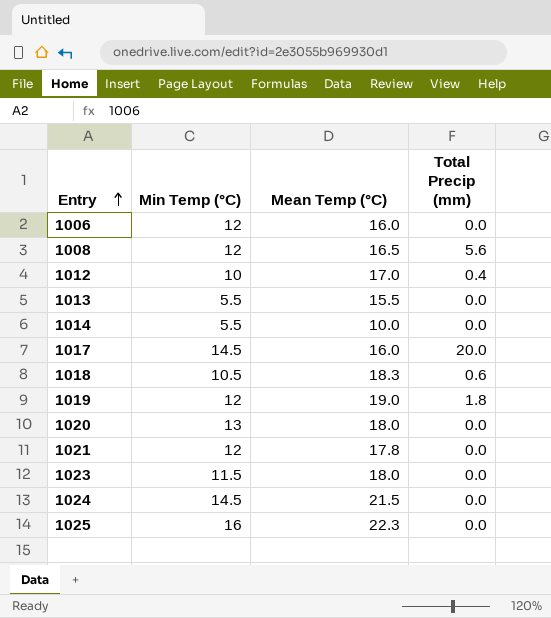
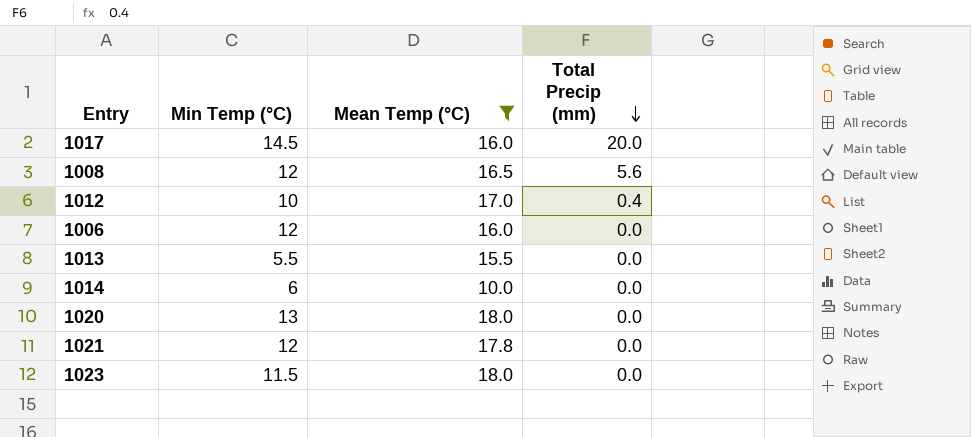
filter: none -> Mean Temp (°C) <= 18.0
row order: Entry ascending -> Total Precip (mm) descending
1014 | Min Temp (°C): 5.5 -> 6

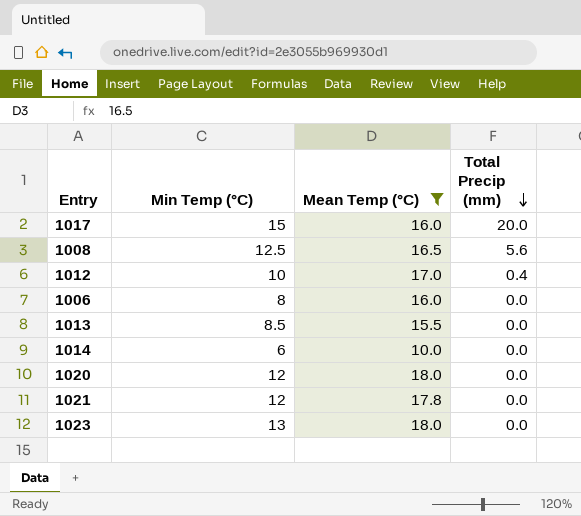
1017 | Min Temp (°C): 14.5 -> 15
1008 | Min Temp (°C): 12 -> 12.5
1006 | Min Temp (°C): 12 -> 8
1013 | Min Temp (°C): 5.5 -> 8.5
1020 | Min Temp (°C): 13 -> 12
1023 | Min Temp (°C): 11.5 -> 13

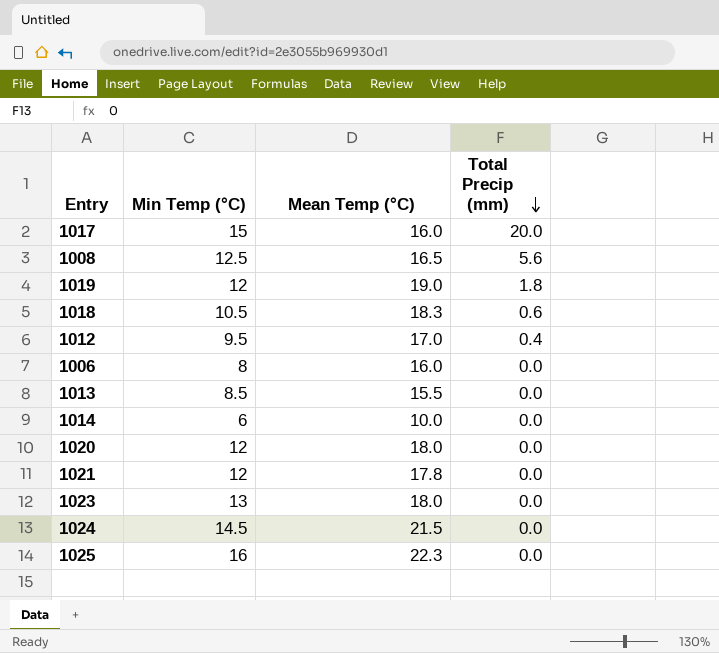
filter: Mean Temp (°C) <= 18.0 -> none
1012 | Min Temp (°C): 10 -> 9.5

